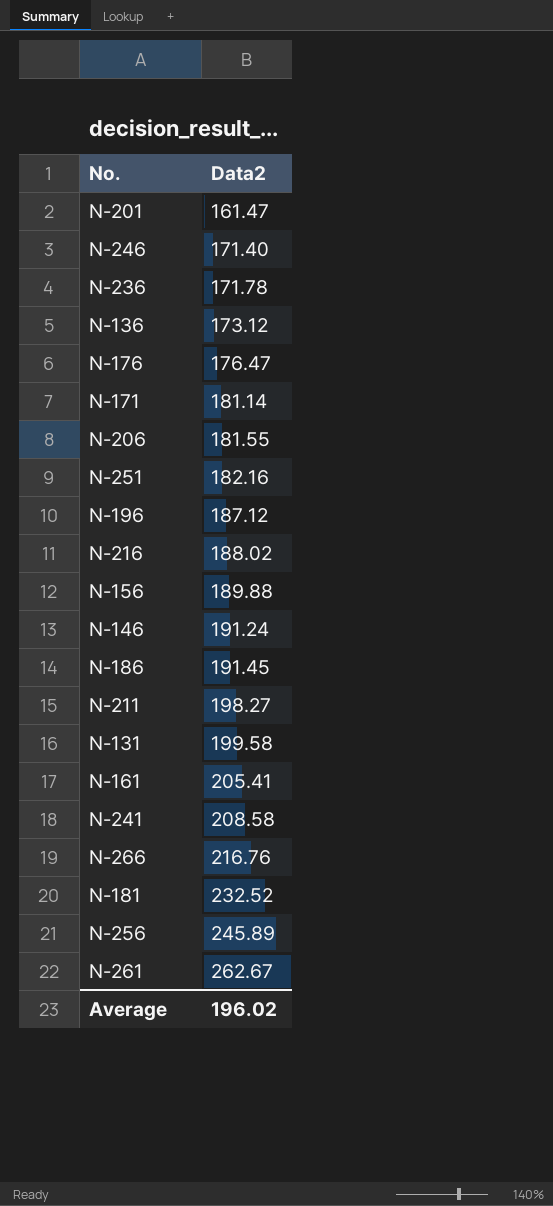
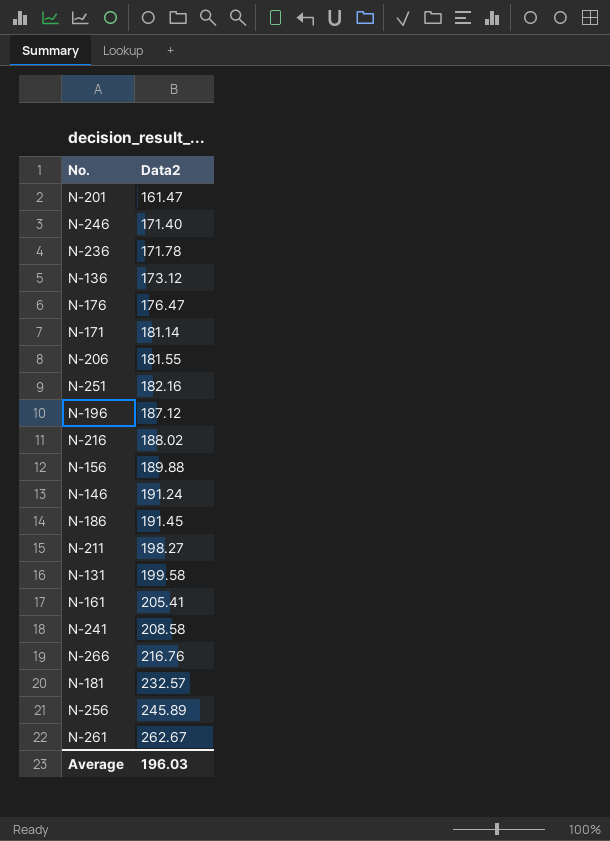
N-181 | Data2: 232.52 -> 232.57
Average | Data2: 196.02 -> 196.03

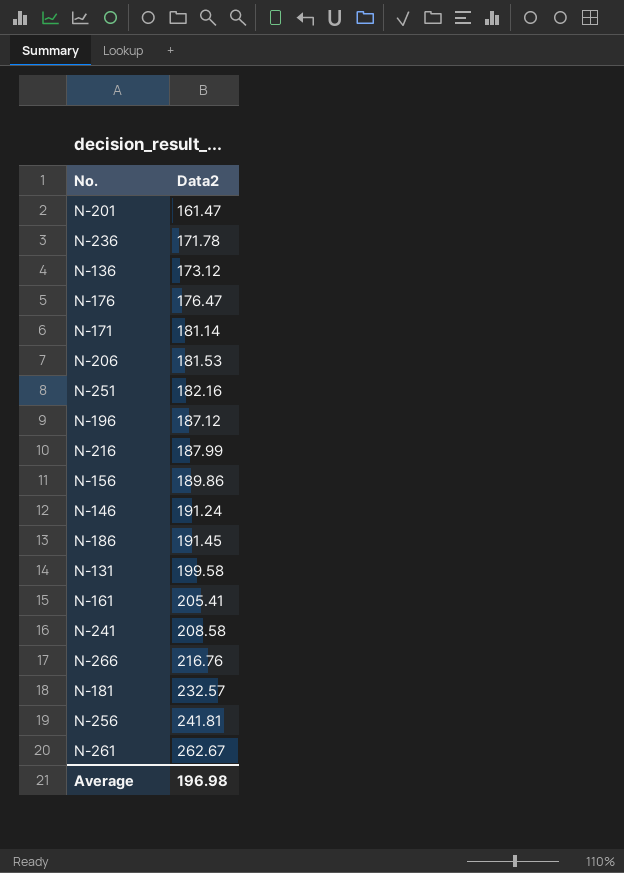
row N-246: 171.40 -> none
row N-211: 198.27 -> none
N-206 | Data2: 181.55 -> 181.53
N-216 | Data2: 188.02 -> 187.99
N-156 | Data2: 189.88 -> 189.86
N-256 | Data2: 245.89 -> 241.81
Average | Data2: 196.03 -> 196.98

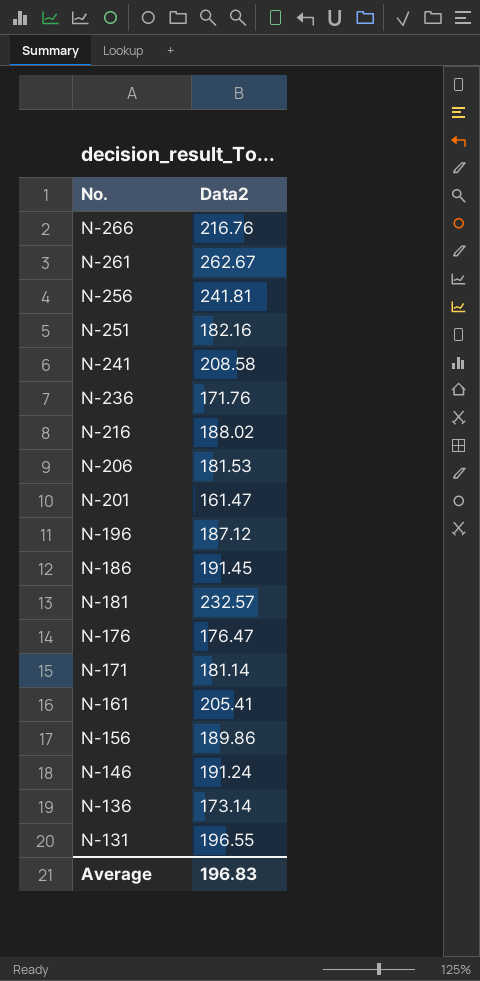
row order: Data2 ascending -> No. descending
N-236 | Data2: 171.78 -> 171.76
N-216 | Data2: 187.99 -> 188.02
N-136 | Data2: 173.12 -> 173.14
N-131 | Data2: 199.58 -> 196.55
Average | Data2: 196.98 -> 196.83

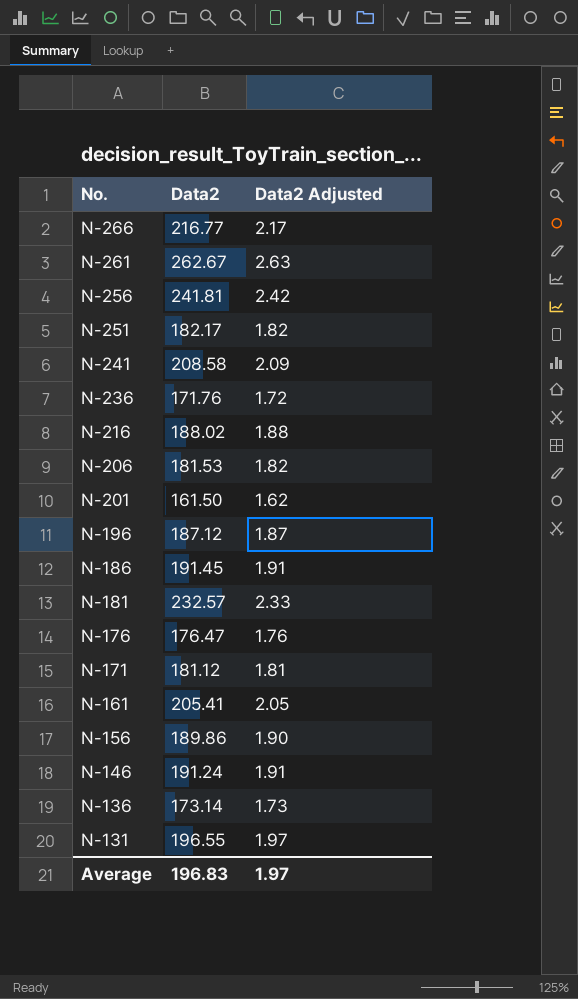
column Data2 Adjusted | formula: none -> [Data2] * 0.01
N-266 | Data2: 216.76 -> 216.77
N-251 | Data2: 182.16 -> 182.17
N-201 | Data2: 161.47 -> 161.50
N-171 | Data2: 181.14 -> 181.12

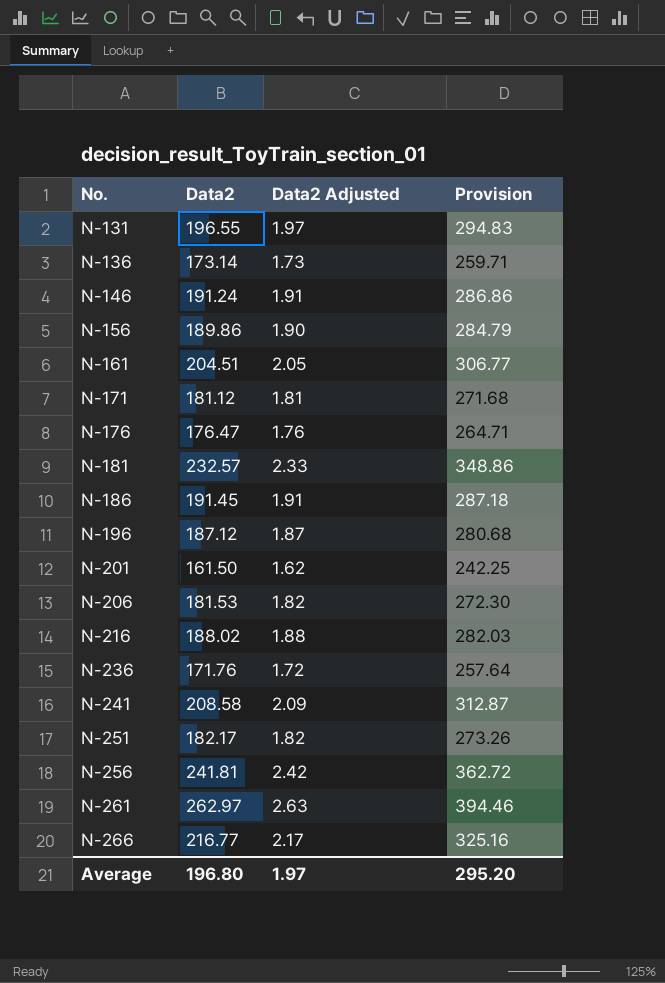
row order: No. descending -> No. ascending
column Provision | formula: none -> [Data2] * 1.5
N-161 | Data2: 205.41 -> 204.51
N-261 | Data2: 262.67 -> 262.97
Average | Data2: 196.83 -> 196.80

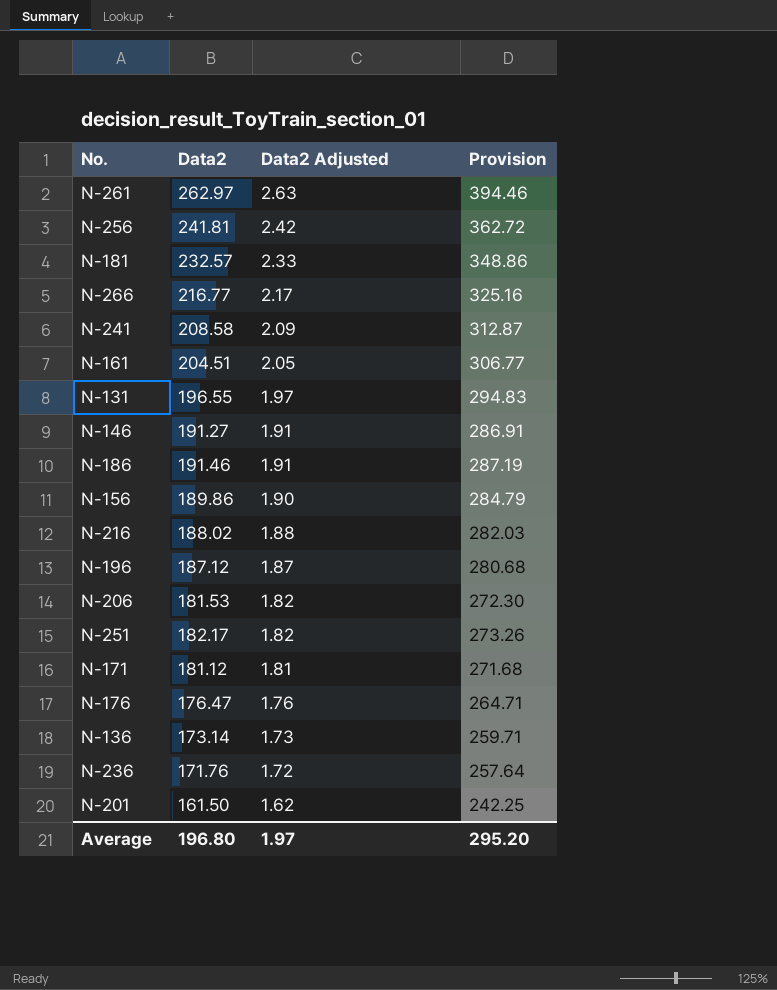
row order: No. ascending -> Data2 Adjusted descending
N-146 | Data2: 191.24 -> 191.27
N-146 | Provision: 286.86 -> 286.91
N-186 | Data2: 191.45 -> 191.46
N-186 | Provision: 287.18 -> 287.19

